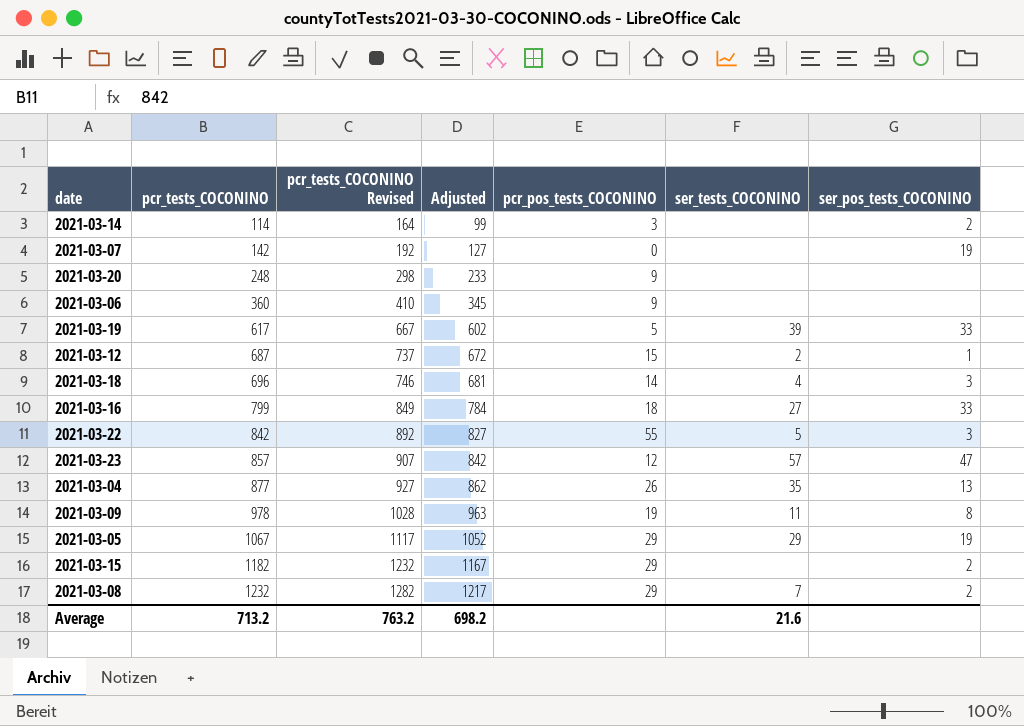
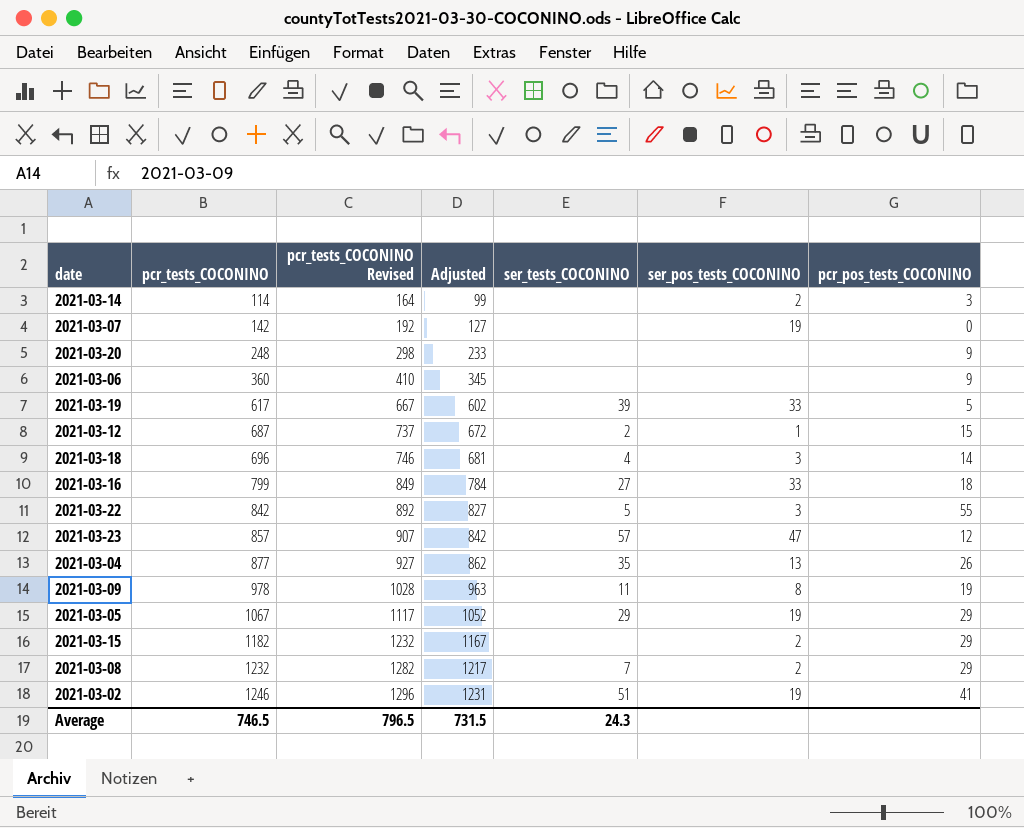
column pcr_pos_tests_COCONINO | position: 5 -> 7
row 2021-03-02: none -> 1246 | 1296 | 1231 | 51 | 19 | 41
Average | pcr_tests_COCONINO: 713.2 -> 746.5
Average | pcr_tests_COCONINO Revised: 763.2 -> 796.5
Average | Adjusted: 698.2 -> 731.5
Average | ser_tests_COCONINO: 21.6 -> 24.3

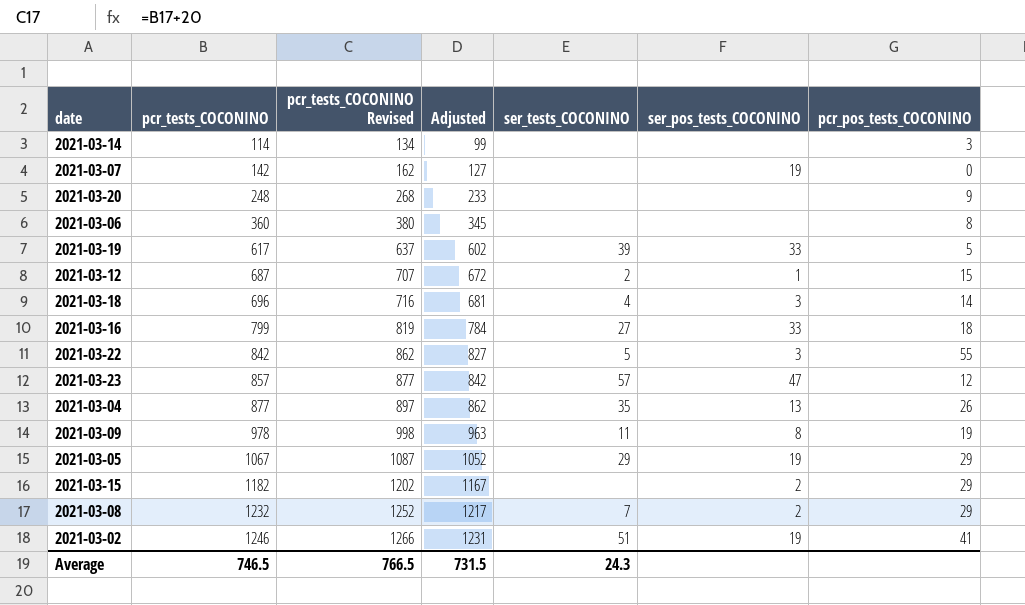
column pcr_tests_COCONINO Revised | formula: [pcr_tests_COCONINO] + 50 -> [pcr_tests_COCONINO] + 20
2021-03-14 | ser_pos_tests_COCONINO: 2 -> none
2021-03-06 | pcr_pos_tests_COCONINO: 9 -> 8
Average | pcr_tests_COCONINO Revised: 796.5 -> 766.5

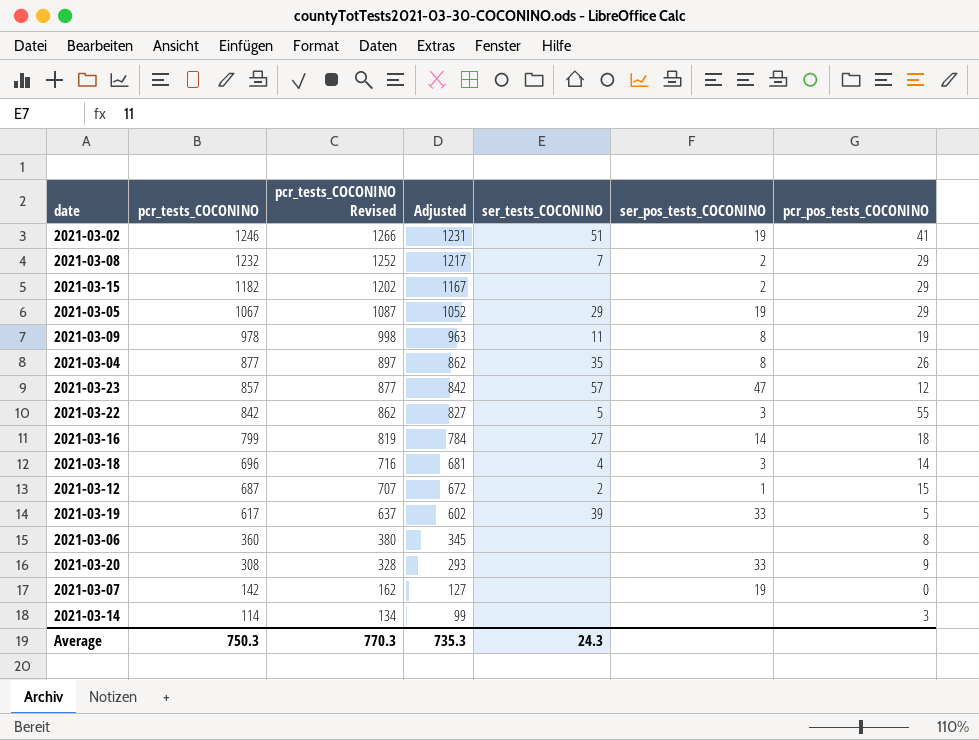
row order: pcr_tests_COCONINO ascending -> pcr_tests_COCONINO descending
2021-03-04 | ser_pos_tests_COCONINO: 13 -> 8
2021-03-16 | ser_pos_tests_COCONINO: 33 -> 14
2021-03-20 | pcr_tests_COCONINO: 248 -> 308
2021-03-20 | pcr_tests_COCONINO Revised: 268 -> 328
2021-03-20 | Adjusted: 233 -> 293
2021-03-20 | ser_pos_tests_COCONINO: none -> 33
Average | pcr_tests_COCONINO: 746.5 -> 750.3
Average | pcr_tests_COCONINO Revised: 766.5 -> 770.3
Average | Adjusted: 731.5 -> 735.3

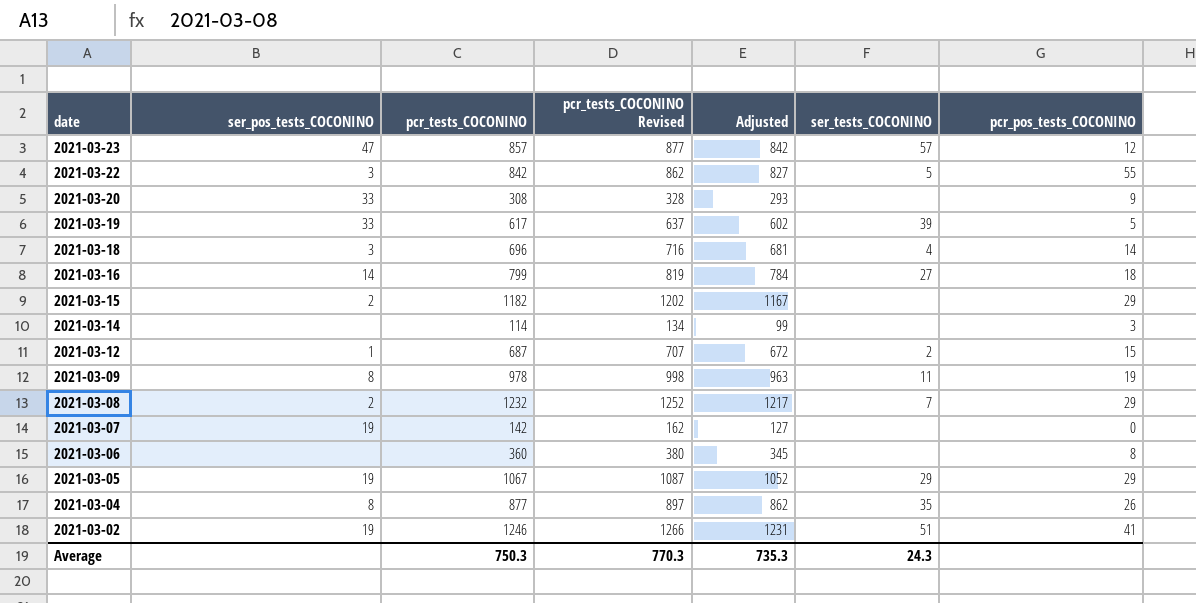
row order: pcr_tests_COCONINO descending -> date descending
column ser_pos_tests_COCONINO | position: 6 -> 2

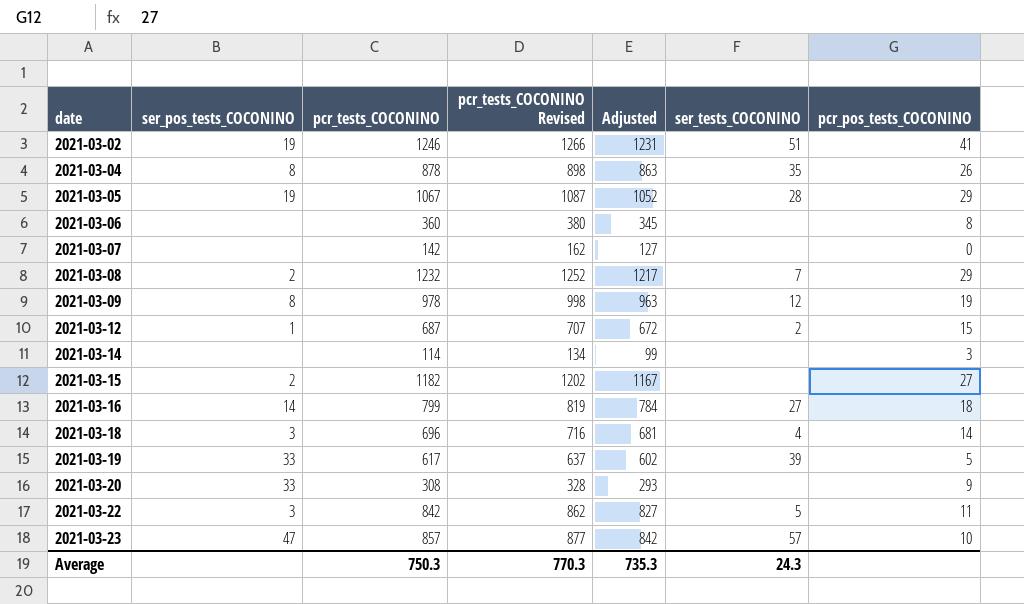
row order: date descending -> date ascending
2021-03-04 | pcr_tests_COCONINO: 877 -> 878
2021-03-04 | pcr_tests_COCONINO Revised: 897 -> 898
2021-03-04 | Adjusted: 862 -> 863
2021-03-05 | ser_tests_COCONINO: 29 -> 28
2021-03-07 | ser_pos_tests_COCONINO: 19 -> none
2021-03-09 | ser_tests_COCONINO: 11 -> 12
2021-03-15 | pcr_pos_tests_COCONINO: 29 -> 27
2021-03-22 | pcr_pos_tests_COCONINO: 55 -> 11
2021-03-23 | pcr_pos_tests_COCONINO: 12 -> 10

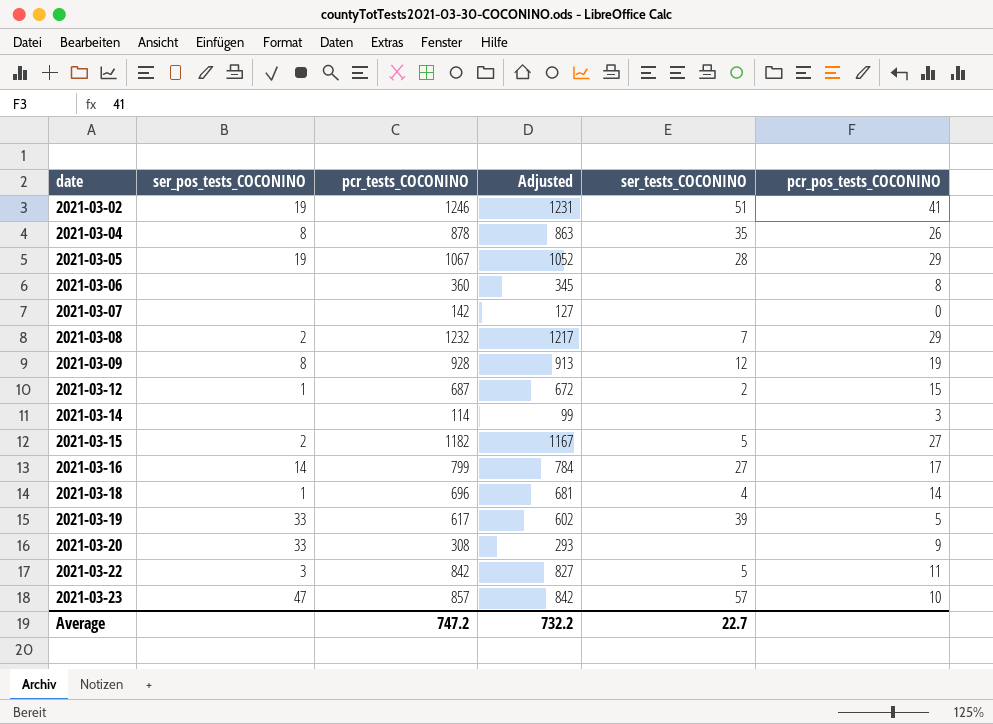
column pcr_tests_COCONINO Revised | formula: [pcr_tests_COCONINO] + 20 -> none
2021-03-09 | pcr_tests_COCONINO: 978 -> 928
2021-03-09 | Adjusted: 963 -> 913
2021-03-15 | ser_tests_COCONINO: none -> 5
2021-03-16 | pcr_pos_tests_COCONINO: 18 -> 17
2021-03-18 | ser_pos_tests_COCONINO: 3 -> 1
Average | pcr_tests_COCONINO: 750.3 -> 747.2
Average | Adjusted: 735.3 -> 732.2
Average | ser_tests_COCONINO: 24.3 -> 22.7

